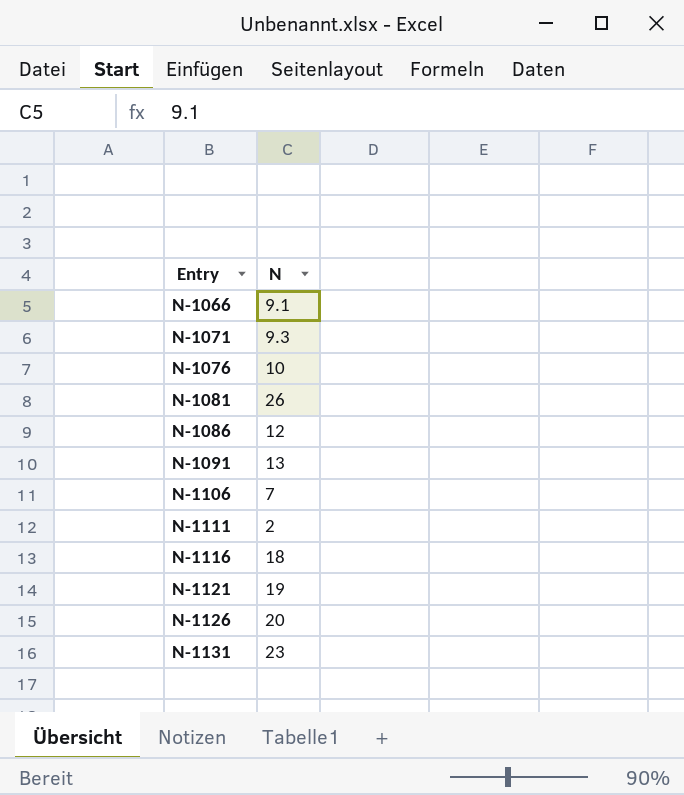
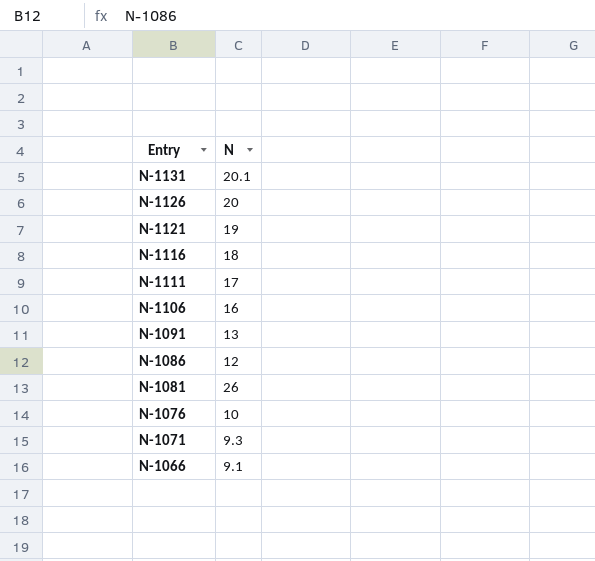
row order: Entry ascending -> Entry descending
N-1131 | N: 23 -> 20.1
N-1111 | N: 2 -> 17
N-1106 | N: 7 -> 16

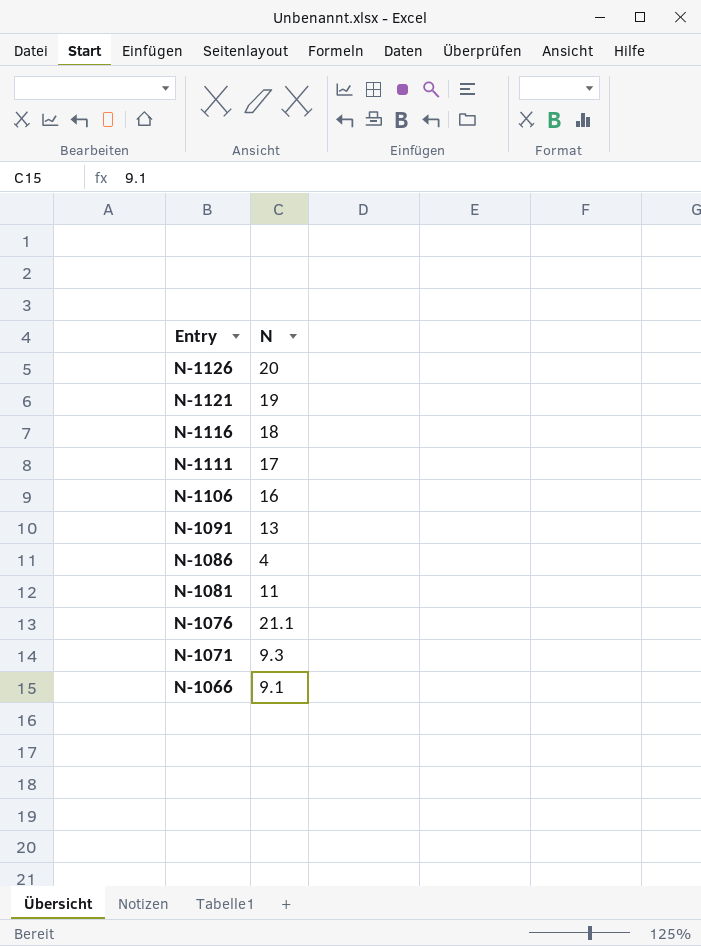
row N-1131: 20.1 -> none
N-1086 | N: 12 -> 4
N-1081 | N: 26 -> 11
N-1076 | N: 10 -> 21.1

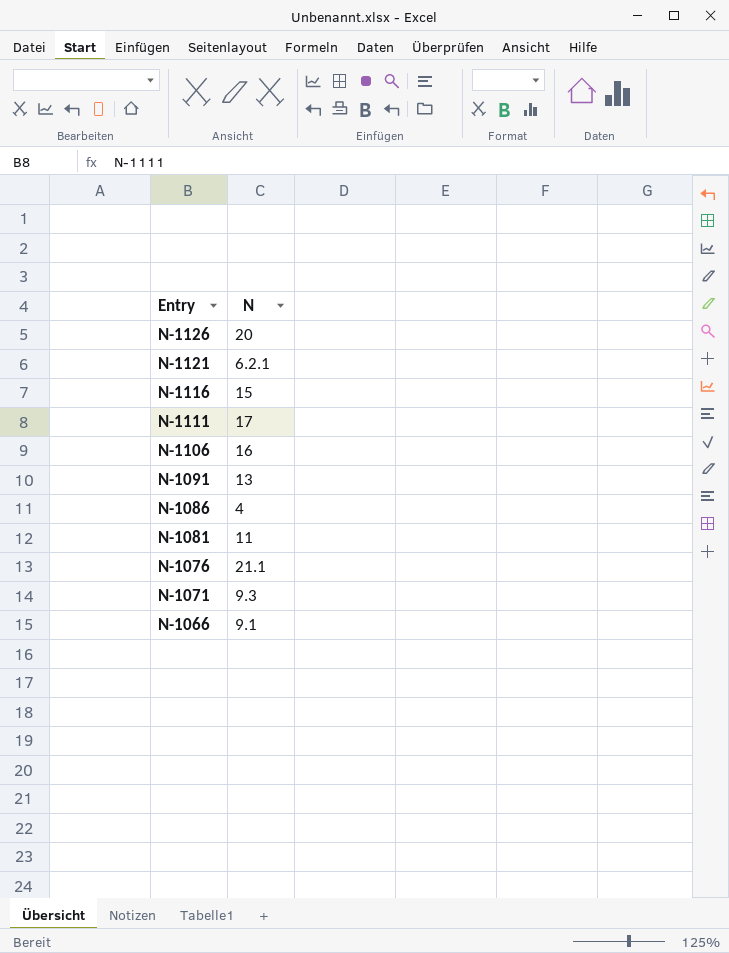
N-1121 | N: 19 -> 6.2.1
N-1116 | N: 18 -> 15

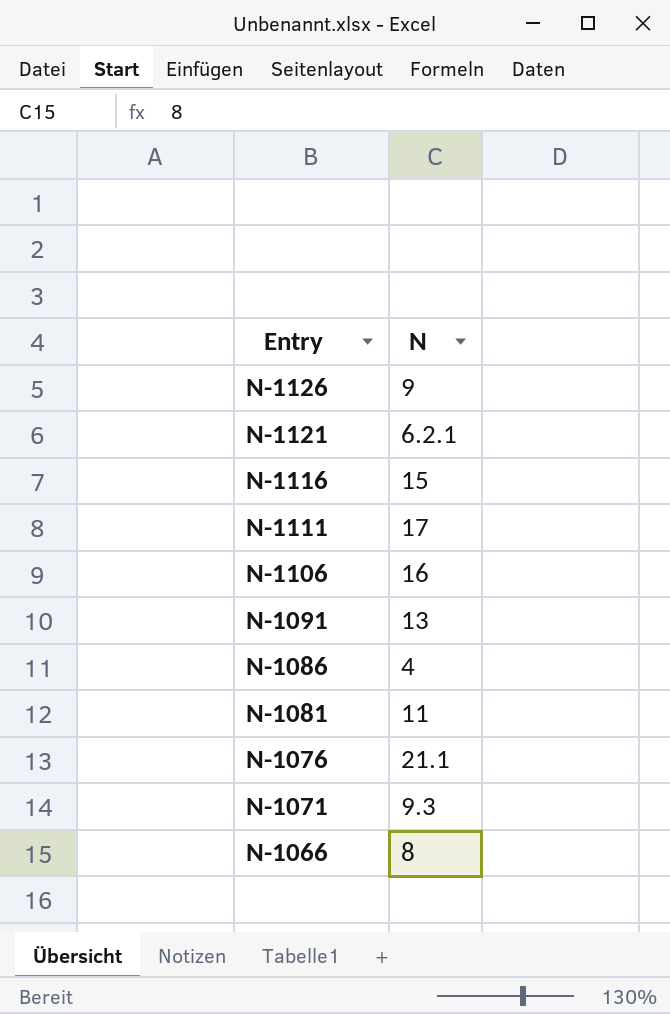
N-1126 | N: 20 -> 9
N-1066 | N: 9.1 -> 8

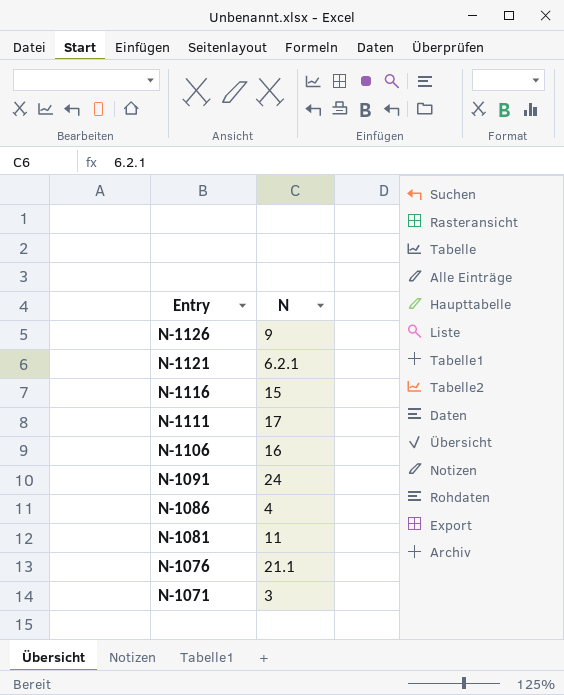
row N-1066: 8 -> none
N-1091 | N: 13 -> 24
N-1071 | N: 9.3 -> 3

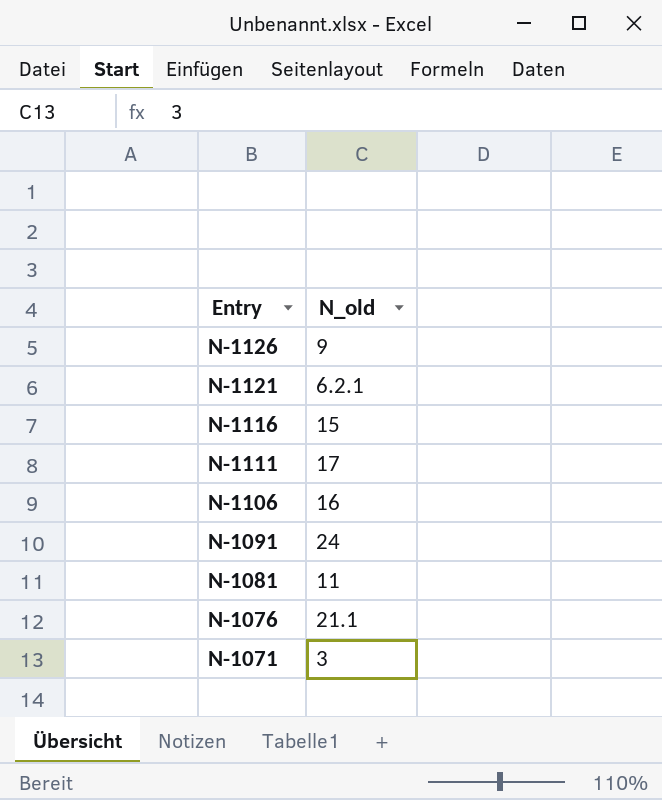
column name: N -> N_old
row N-1086: 4 -> none

